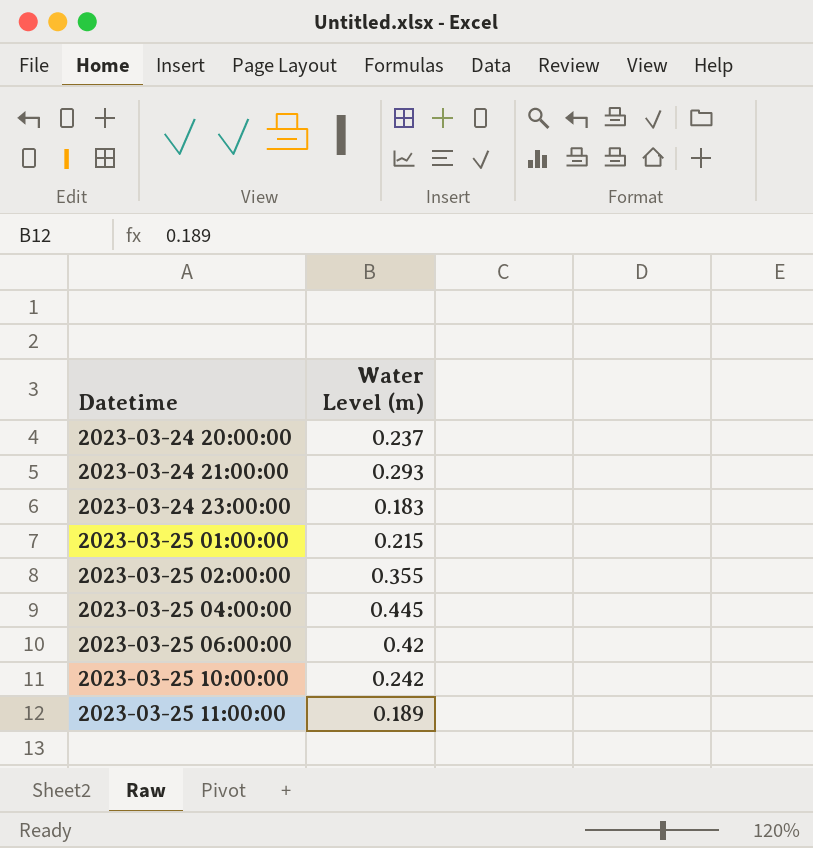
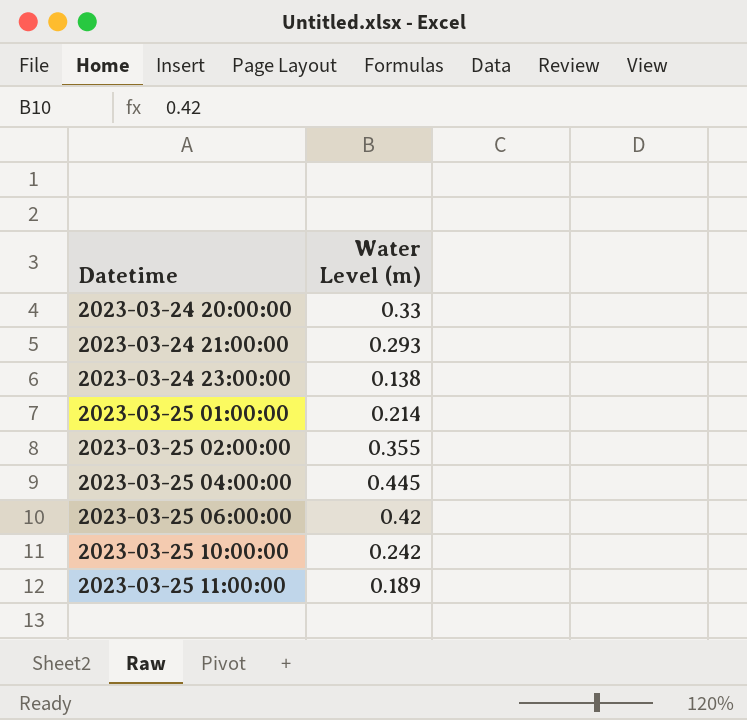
2023-03-24 20:00:00 | Water Level (m): 0.237 -> 0.33
2023-03-24 23:00:00 | Water Level (m): 0.183 -> 0.138
2023-03-25 01:00:00 | Water Level (m): 0.215 -> 0.214

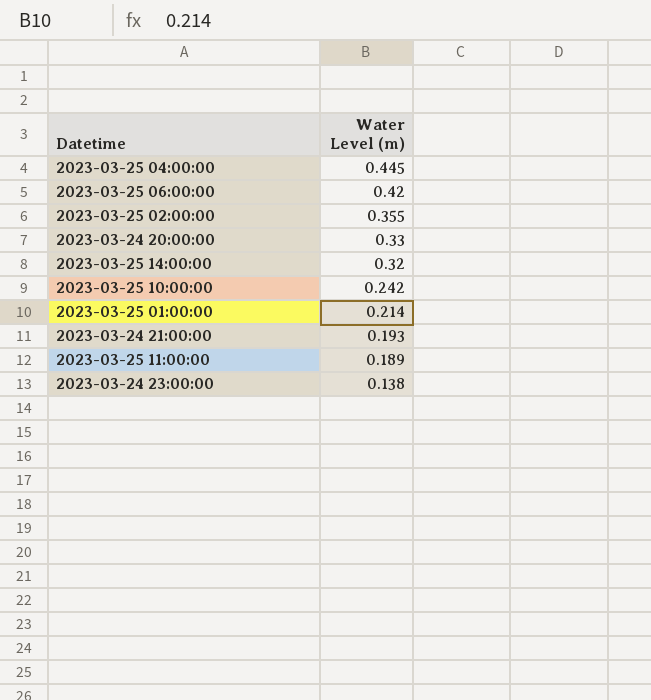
row order: Datetime ascending -> Water Level (m) descending
row 2023-03-25 14:00:00: none -> 0.32
2023-03-24 21:00:00 | Water Level (m): 0.293 -> 0.193

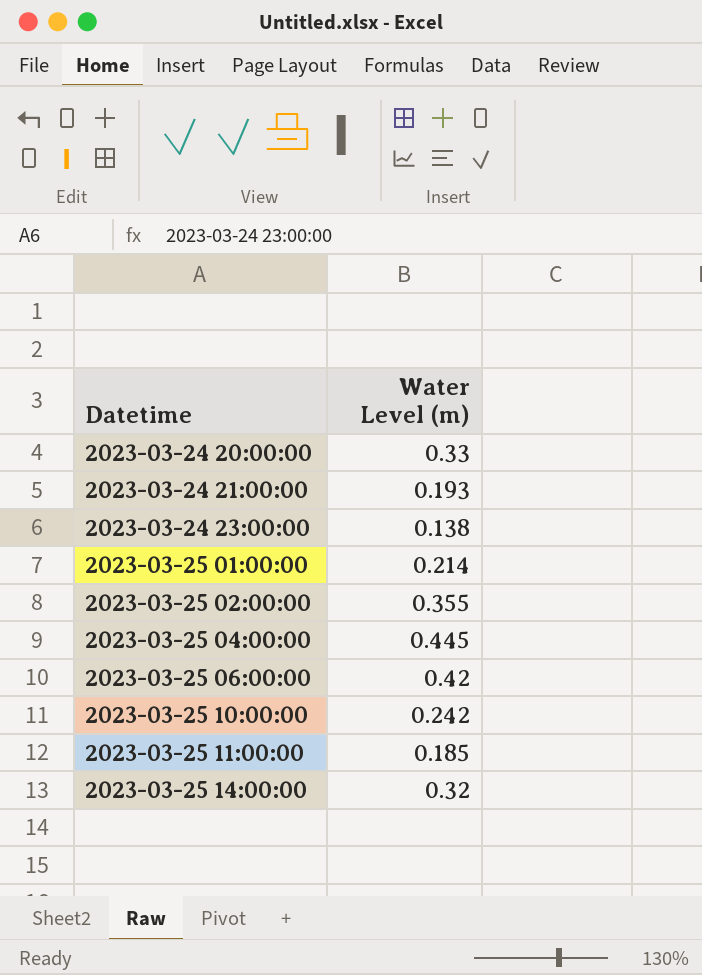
row order: Water Level (m) descending -> Datetime ascending
2023-03-25 11:00:00 | Water Level (m): 0.189 -> 0.185

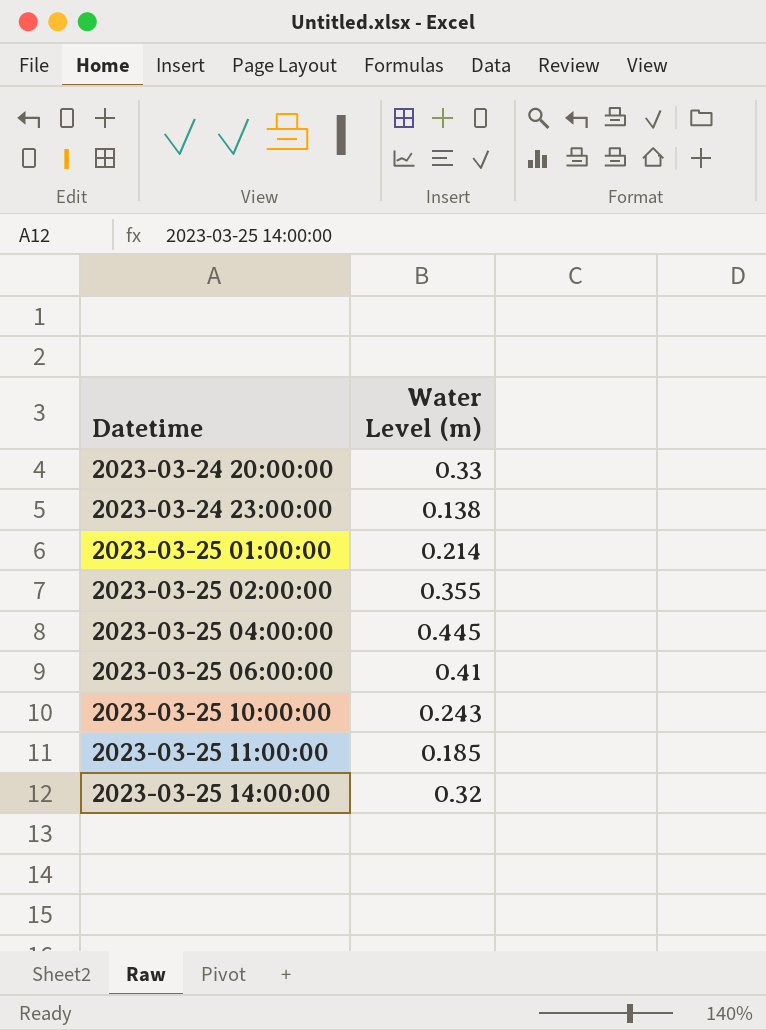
row 2023-03-24 21:00:00: 0.193 -> none
2023-03-25 06:00:00 | Water Level (m): 0.42 -> 0.41
2023-03-25 10:00:00 | Water Level (m): 0.242 -> 0.243

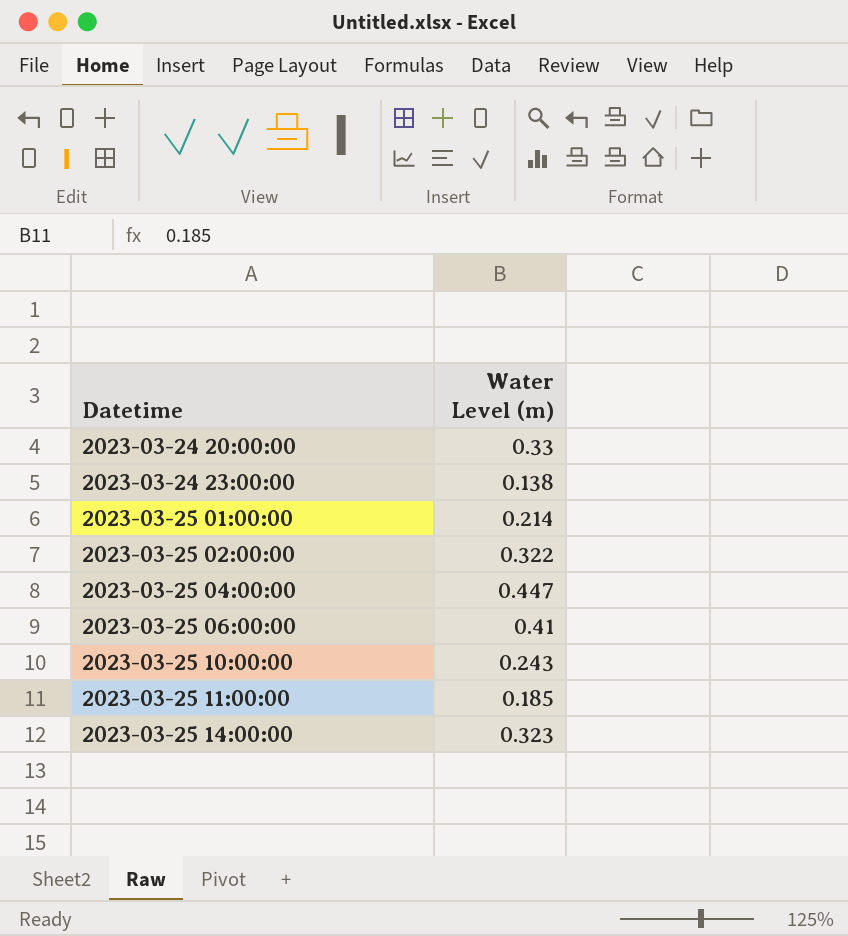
2023-03-25 02:00:00 | Water Level (m): 0.355 -> 0.322
2023-03-25 04:00:00 | Water Level (m): 0.445 -> 0.447
2023-03-25 14:00:00 | Water Level (m): 0.32 -> 0.323

